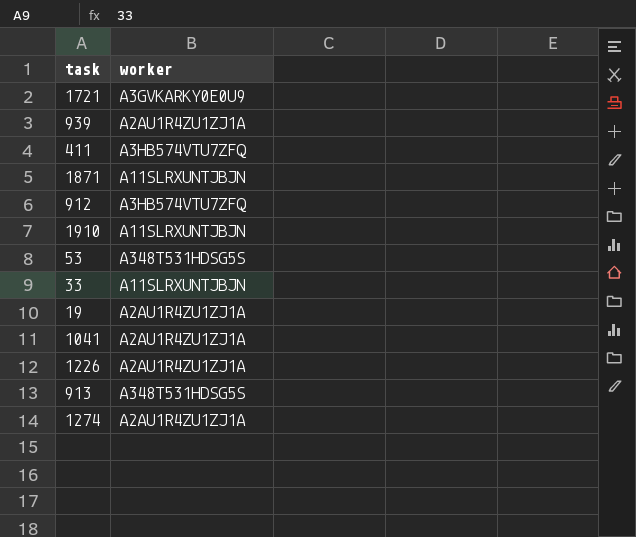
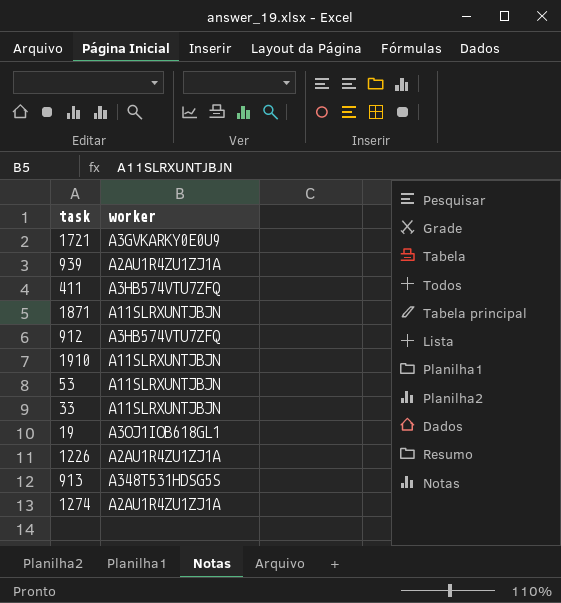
row 1041: A2AU1R4ZU1ZJ1A -> none
53 | worker: A348T531HDSG5S -> A11SLRXUNTJBJN
19 | worker: A2AU1R4ZU1ZJ1A -> A3OJ1IOB618GL1

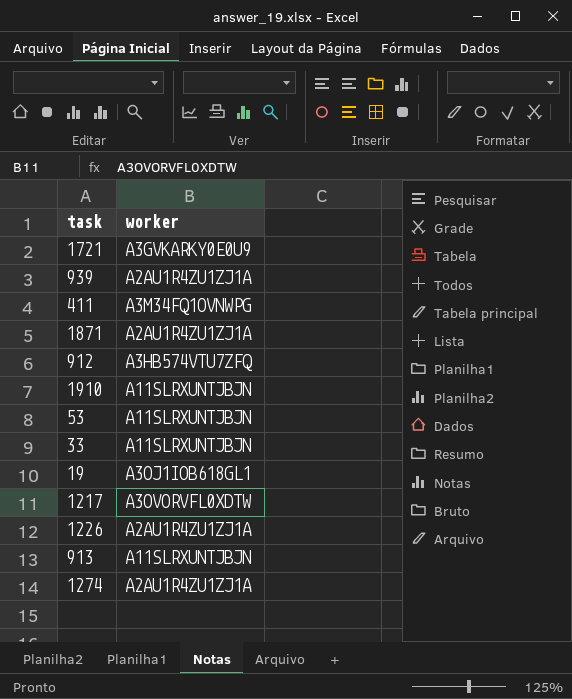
411 | worker: A3HB574VTU7ZFQ -> A3M34FQ1OVNWPG
1871 | worker: A11SLRXUNTJBJN -> A2AU1R4ZU1ZJ1A
row 1217: none -> A3OVORVFL0XDTW
913 | worker: A348T531HDSG5S -> A11SLRXUNTJBJN

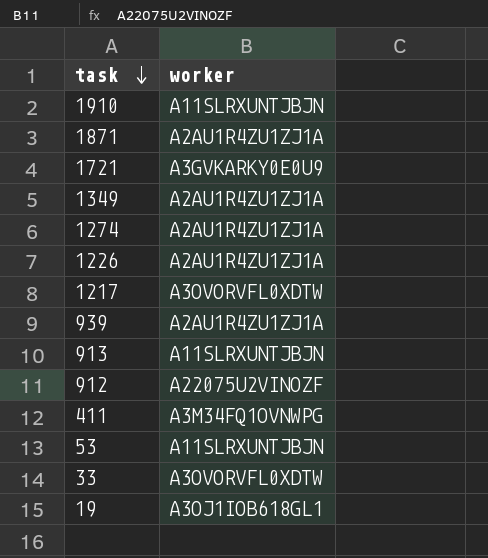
row order: none -> task descending
row 1349: none -> A2AU1R4ZU1ZJ1A
912 | worker: A3HB574VTU7ZFQ -> A22075U2VINOZF
33 | worker: A11SLRXUNTJBJN -> A3OVORVFL0XDTW

